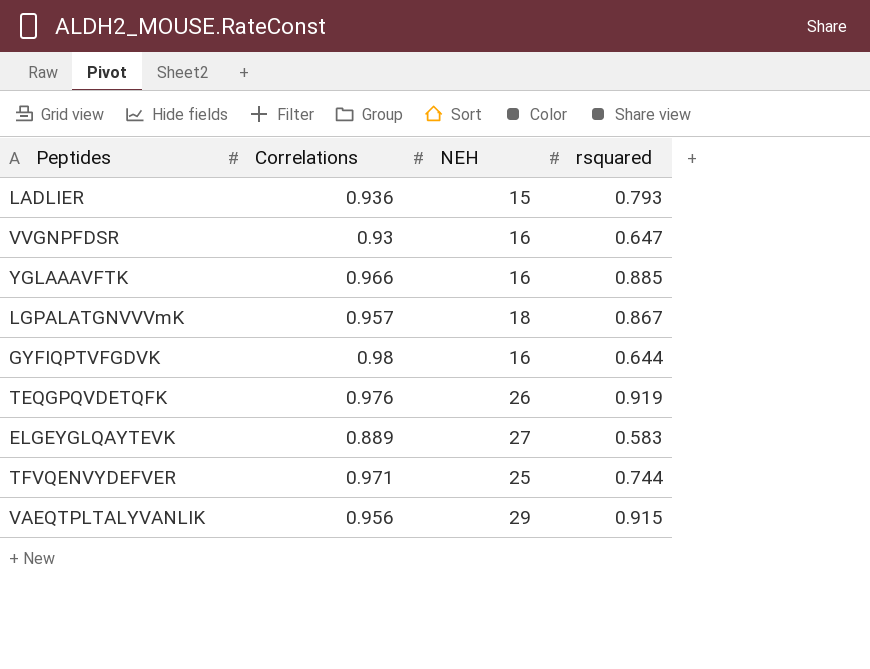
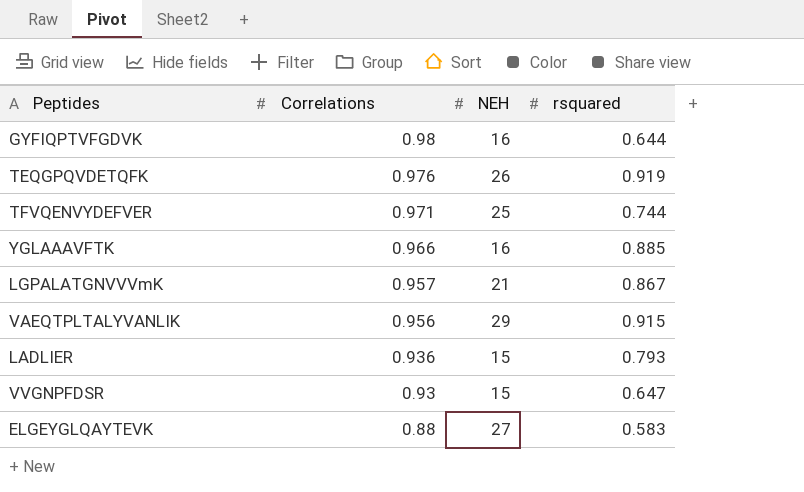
row order: none -> Correlations descending
LGPALATGNVVVmK | NEH: 18 -> 21
VVGNPFDSR | NEH: 16 -> 15
ELGEYGLQAYTEVK | Correlations: 0.889 -> 0.88

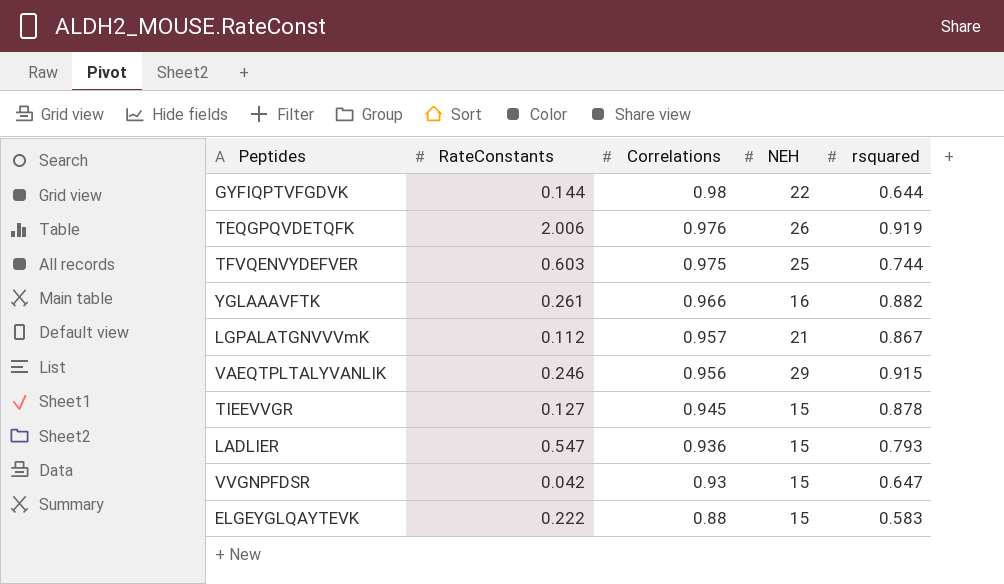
column RateConstants | position: none -> 2
GYFIQPTVFGDVK | NEH: 16 -> 22
TFVQENVYDEFVER | Correlations: 0.971 -> 0.975
YGLAAAVFTK | rsquared: 0.885 -> 0.882
row TIEEVVGR: none -> 0.127 | 0.945 | 15 | 0.878
ELGEYGLQAYTEVK | NEH: 27 -> 15

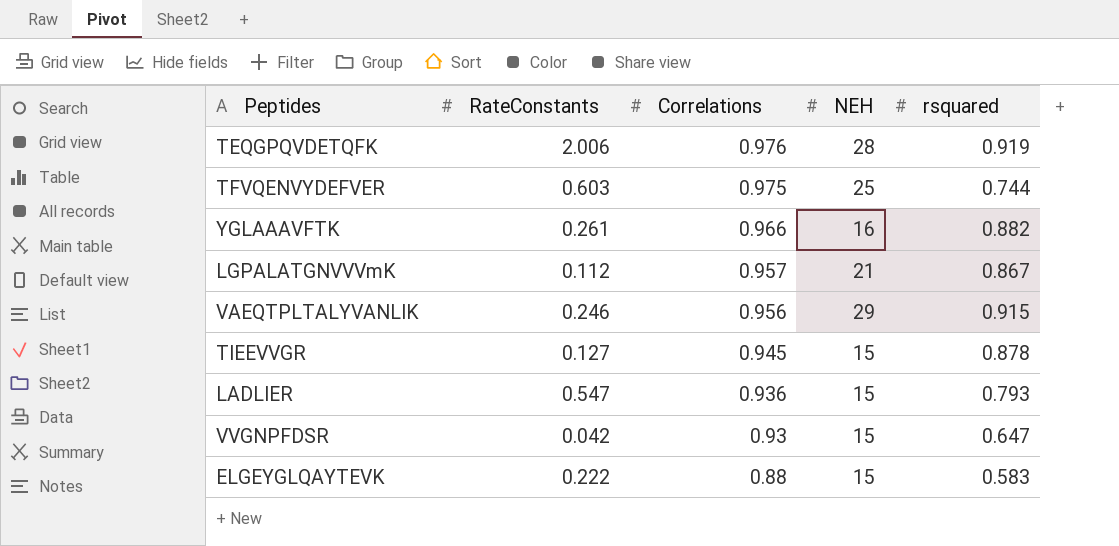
row GYFIQPTVFGDVK: 0.144 | 0.98 | 22 | 0.644 -> none
TEQGPQVDETQFK | NEH: 26 -> 28

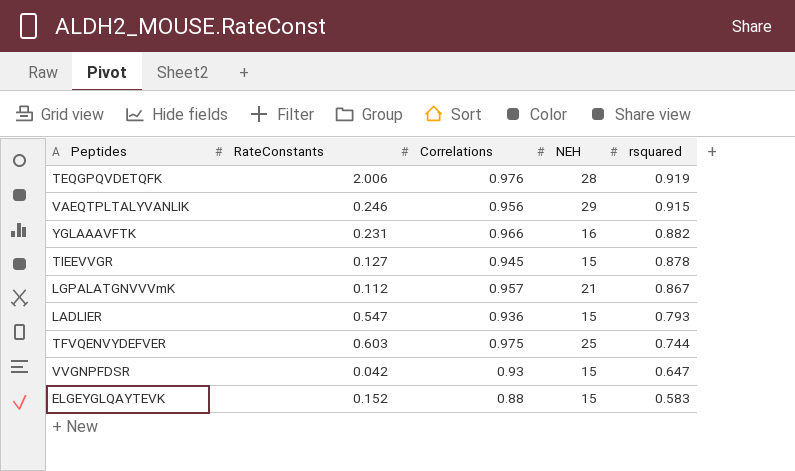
row order: Correlations descending -> rsquared descending
YGLAAAVFTK | RateConstants: 0.261 -> 0.231
ELGEYGLQAYTEVK | RateConstants: 0.222 -> 0.152

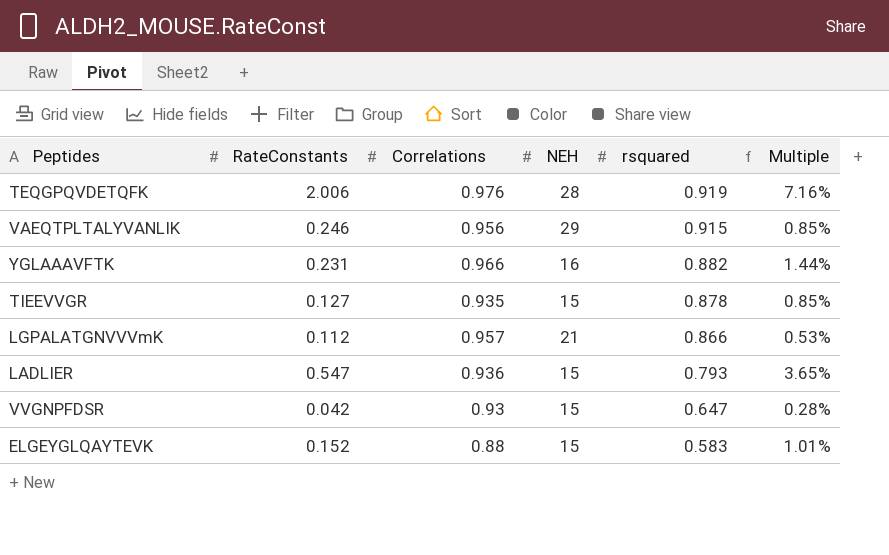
column Multiple | formula: none -> [RateConstants] / [NEH]
row TFVQENVYDEFVER: 0.603 | 0.975 | 25 | 0.744 -> none
TIEEVVGR | Correlations: 0.945 -> 0.935
LGPALATGNVVVmK | rsquared: 0.867 -> 0.866

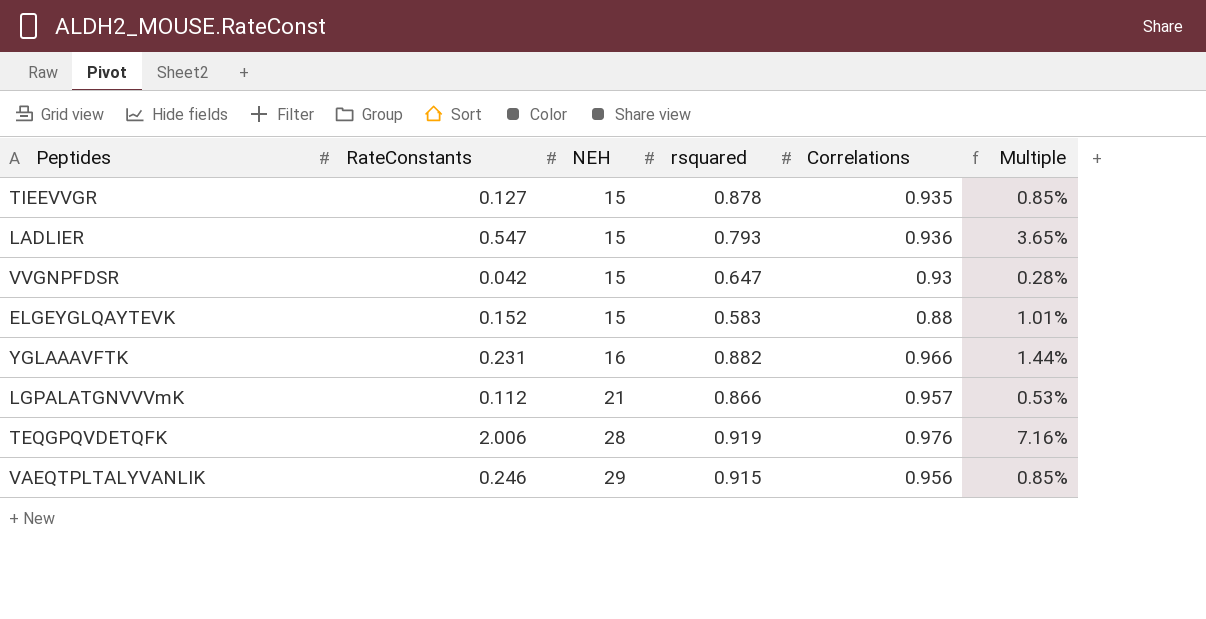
row order: rsquared descending -> NEH ascending
column Correlations | position: 3 -> 5

